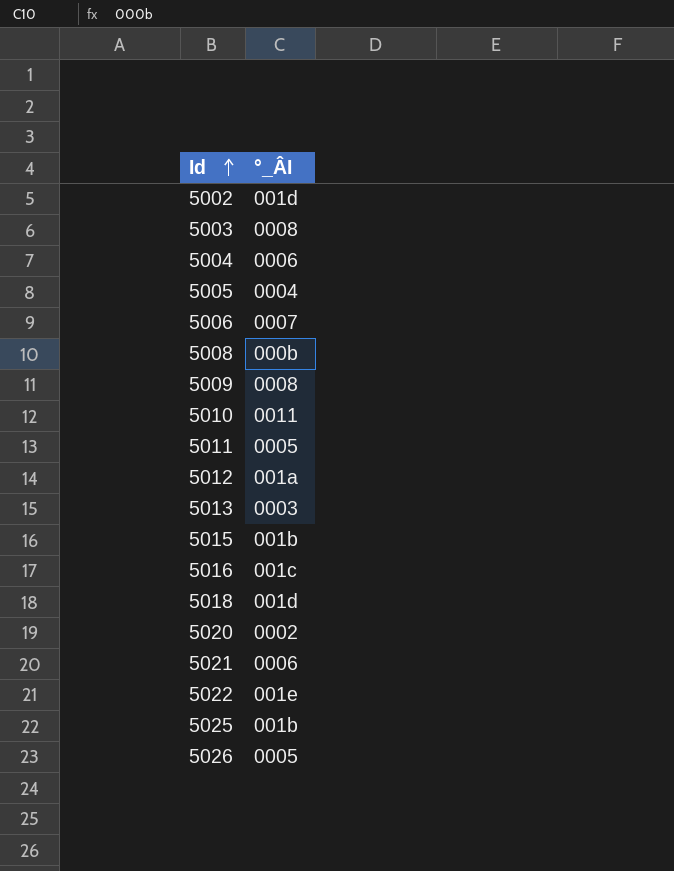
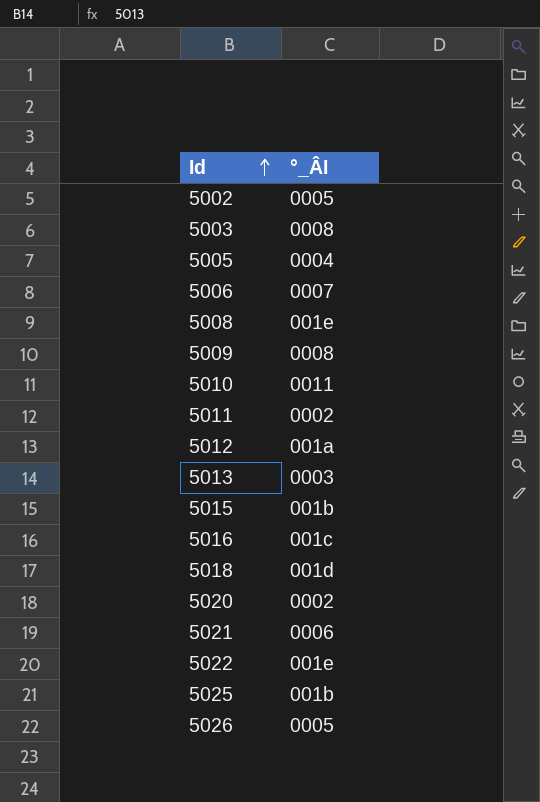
row 5004: 0006 -> none
5002 | °_ÂI: 001d -> 0005
5008 | °_ÂI: 000b -> 001e
5011 | °_ÂI: 0005 -> 0002

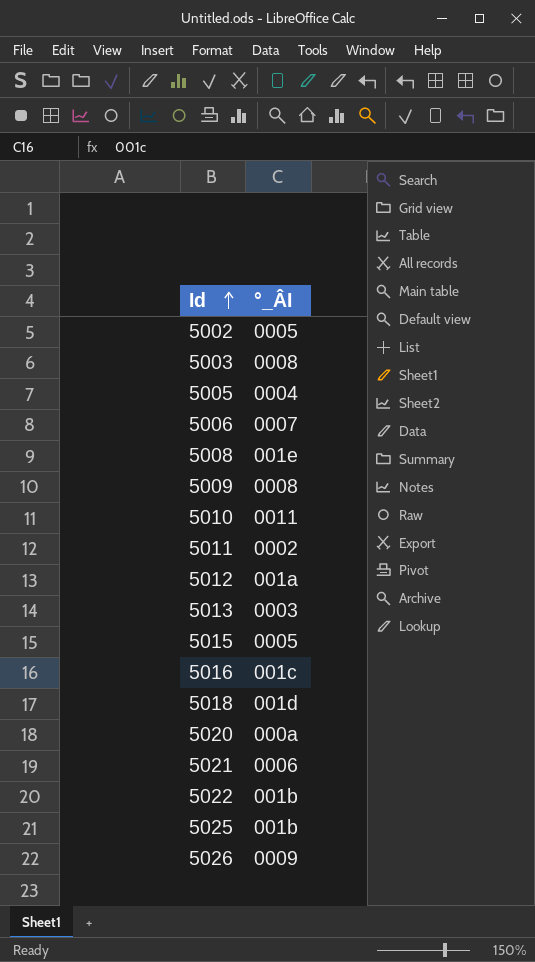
5015 | °_ÂI: 001b -> 0005
5020 | °_ÂI: 0002 -> 000a
5022 | °_ÂI: 001e -> 001b
5026 | °_ÂI: 0005 -> 0009

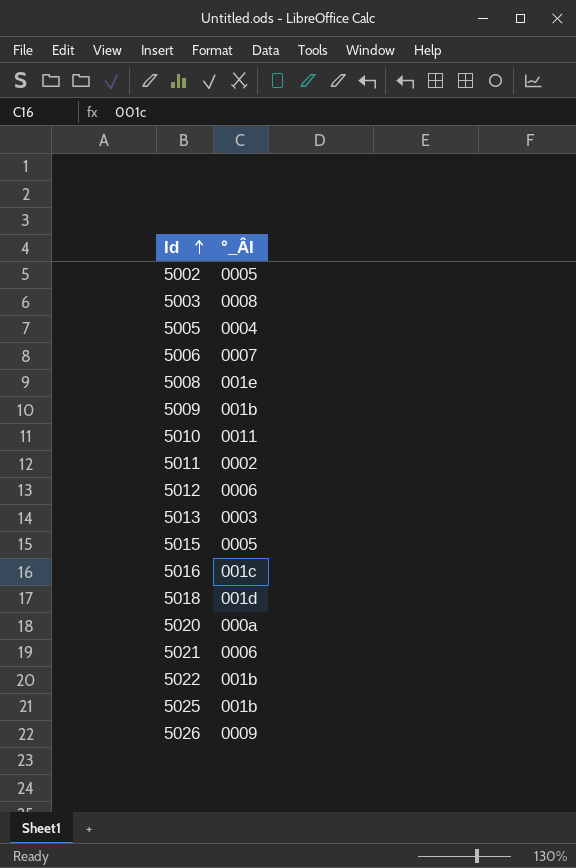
5009 | °_ÂI: 0008 -> 001b
5012 | °_ÂI: 001a -> 0006

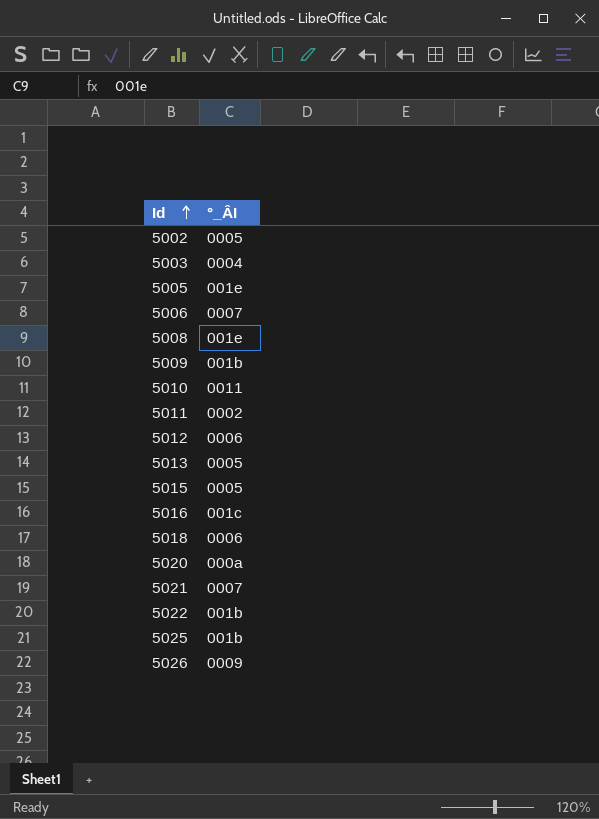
5003 | °_ÂI: 0008 -> 0004
5005 | °_ÂI: 0004 -> 001e
5013 | °_ÂI: 0003 -> 0005
5018 | °_ÂI: 001d -> 0006
5021 | °_ÂI: 0006 -> 0007

